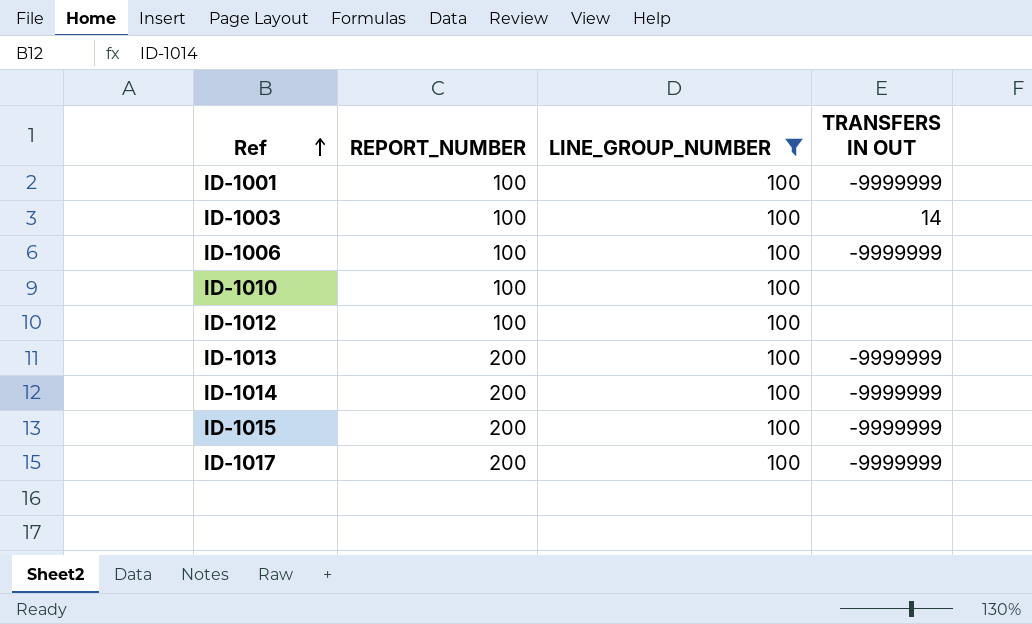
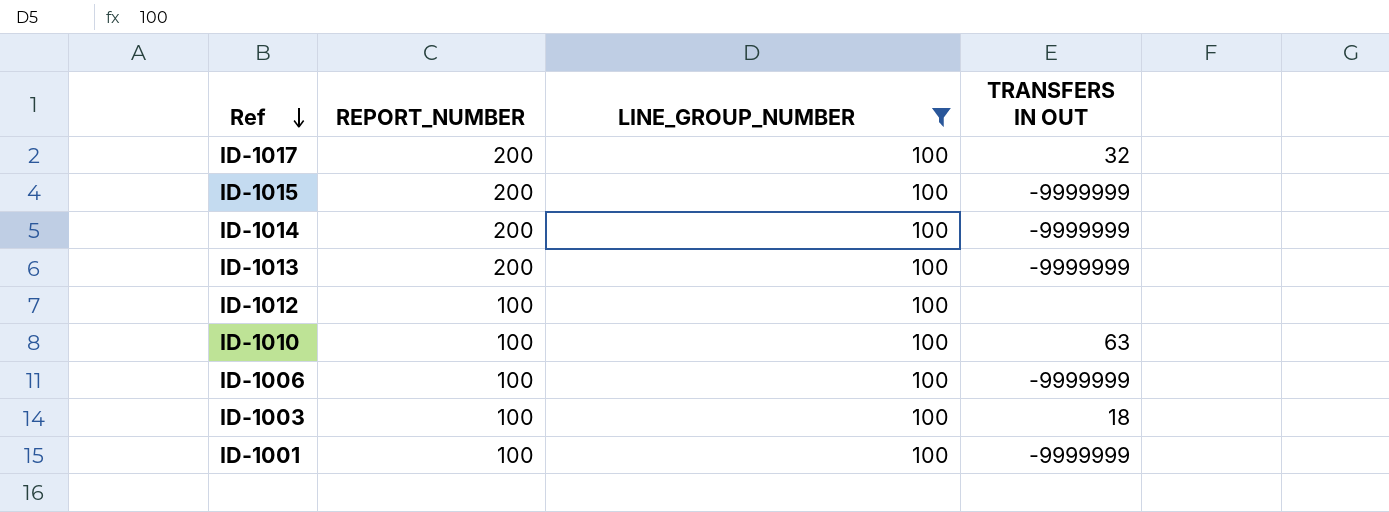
row order: Ref ascending -> Ref descending
ID-1017 | TRANSFERS IN OUT: -9999999 -> 32
ID-1010 | TRANSFERS IN OUT: none -> 63
ID-1003 | TRANSFERS IN OUT: 14 -> 18

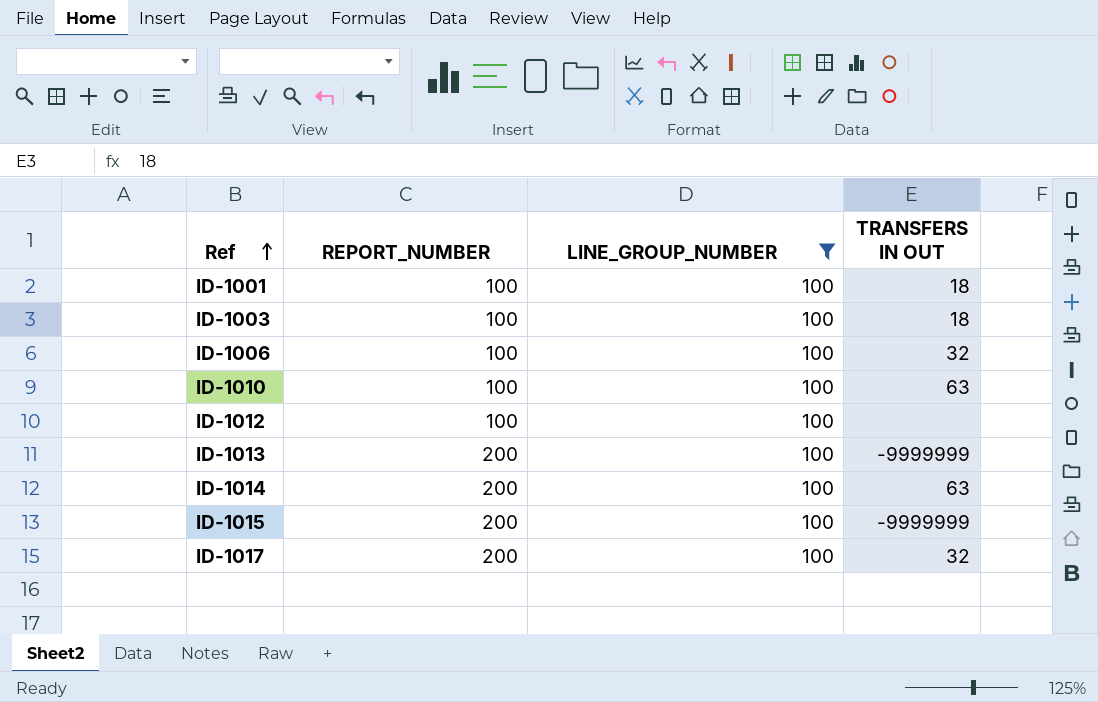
row order: Ref descending -> Ref ascending
ID-1001 | TRANSFERS IN OUT: -9999999 -> 18
ID-1006 | TRANSFERS IN OUT: -9999999 -> 32
ID-1014 | TRANSFERS IN OUT: -9999999 -> 63

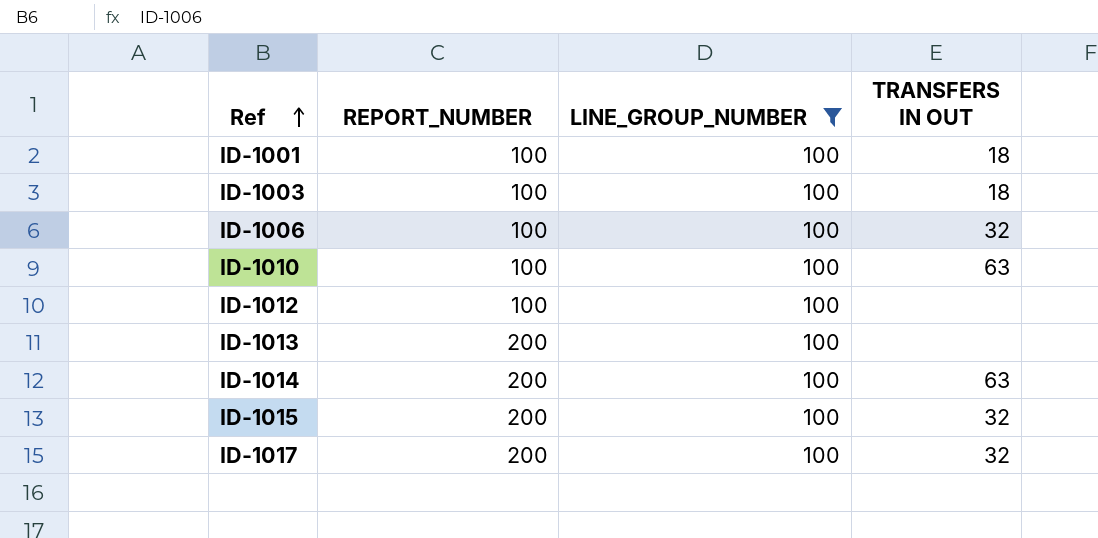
ID-1013 | TRANSFERS IN OUT: -9999999 -> none
ID-1015 | TRANSFERS IN OUT: -9999999 -> 32

